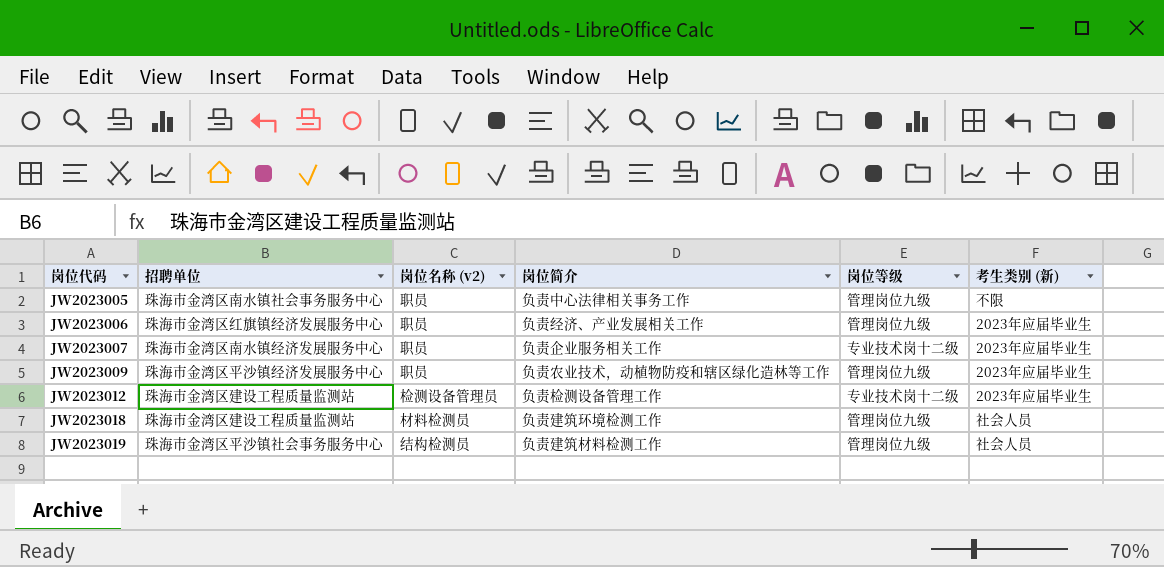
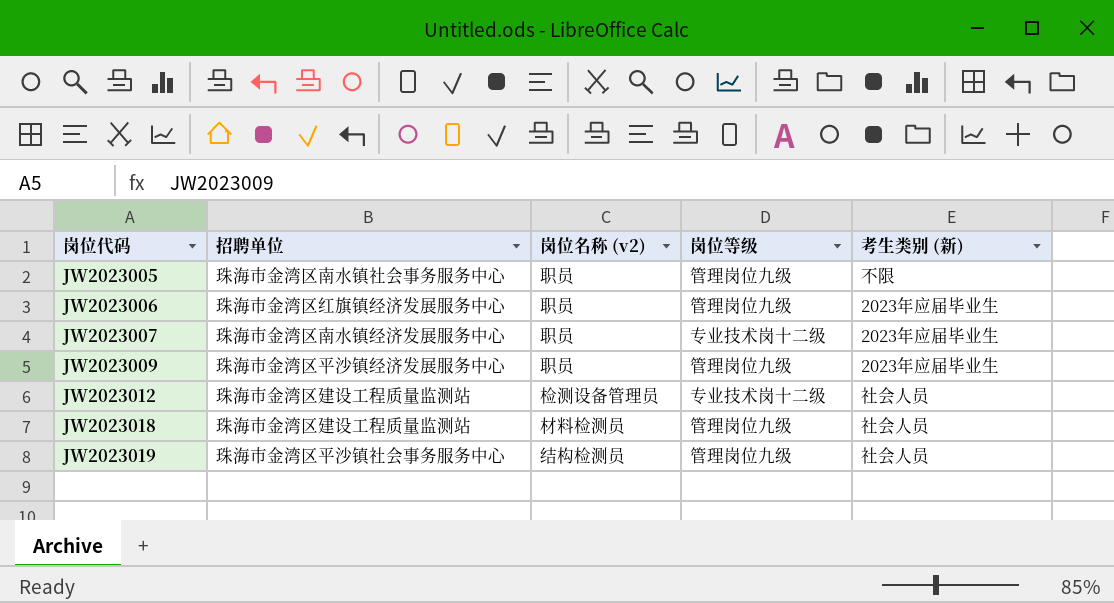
column 岗位简介 | position: 4 -> none
JW2023012 | 考生类别 (新): 2023年应届毕业生 -> 社会人员

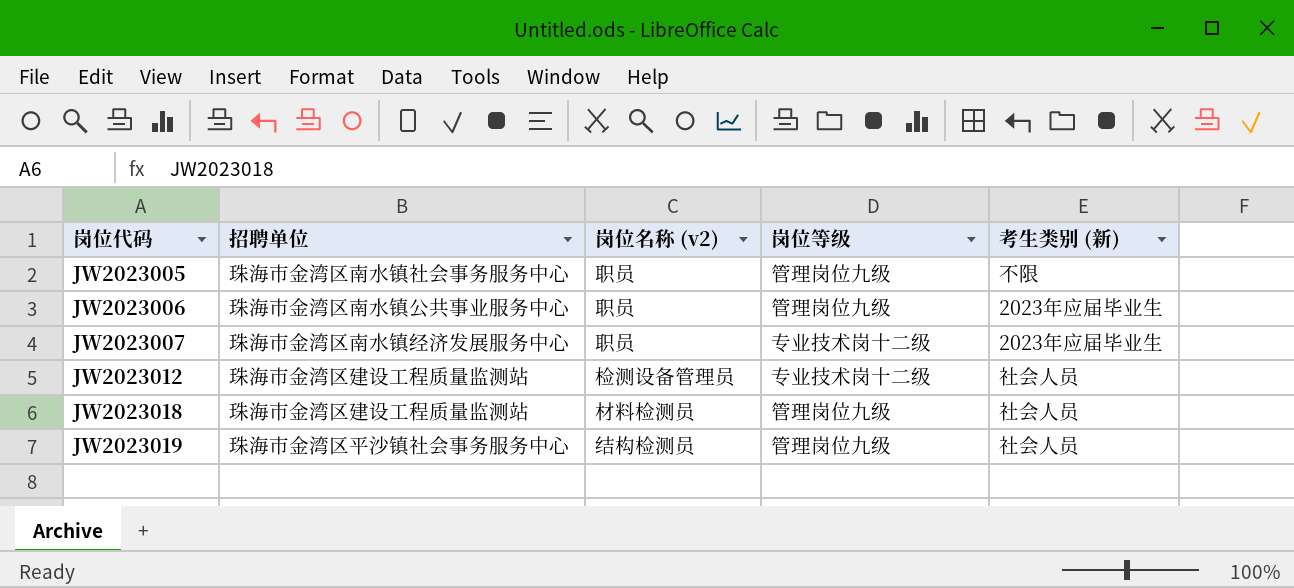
row JW2023009: 珠海市金湾区平沙镇经济发展服务中心 | 职员 | 管理岗位九级 | 2023年应届毕业生 -> none
JW2023006 | 招聘单位: 珠海市金湾区红旗镇经济发展服务中心 -> 珠海市金湾区南水镇公共事业服务中心

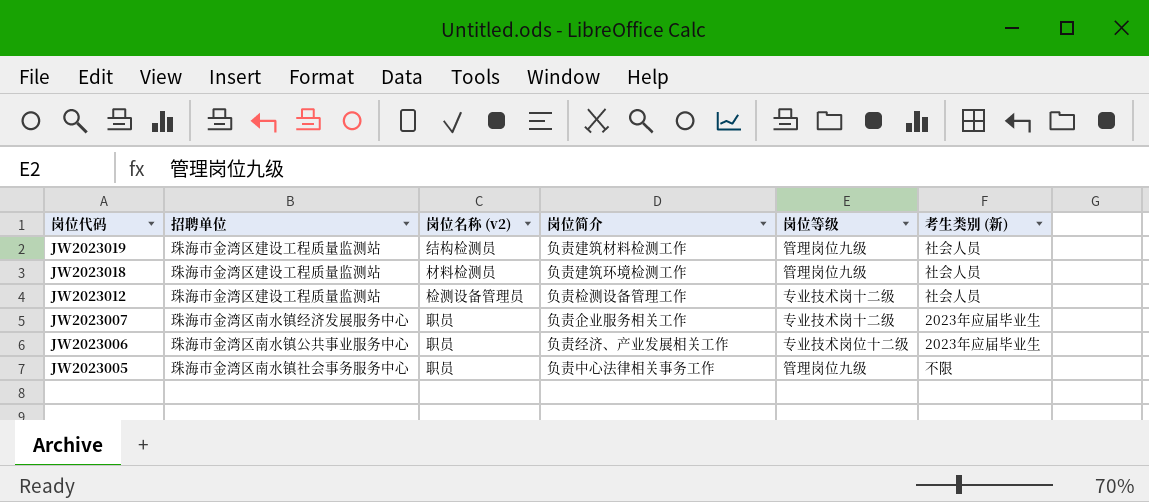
row order: 岗位代码 ascending -> 岗位代码 descending
column 岗位简介 | position: none -> 4
JW2023019 | 招聘单位: 珠海市金湾区平沙镇社会事务服务中心 -> 珠海市金湾区建设工程质量监测站
JW2023006 | 岗位等级: 管理岗位九级 -> 专业技术岗位十二级

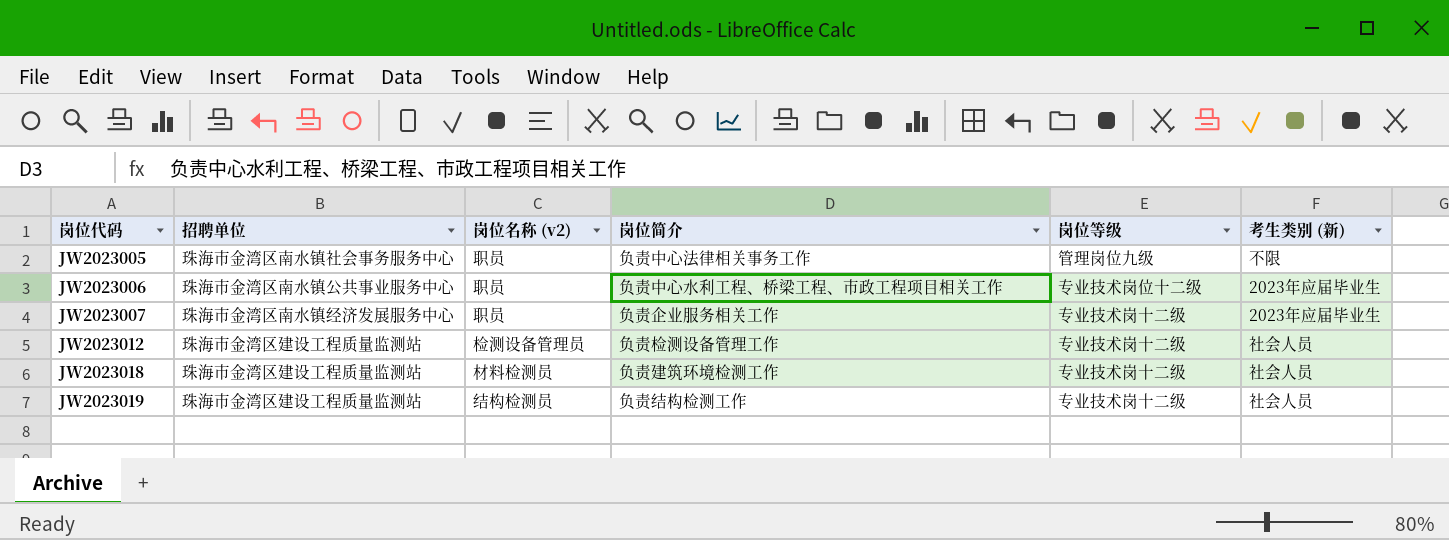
row order: 岗位代码 descending -> 岗位代码 ascending
JW2023006 | 岗位简介: 负责经济、产业发展相关工作 -> 负责中心水利工程、桥梁工程、市政工程项目相关工作
JW2023018 | 岗位等级: 管理岗位九级 -> 专业技术岗十二级
JW2023019 | 岗位简介: 负责建筑材料检测工作 -> 负责结构检测工作
JW2023019 | 岗位等级: 管理岗位九级 -> 专业技术岗十二级

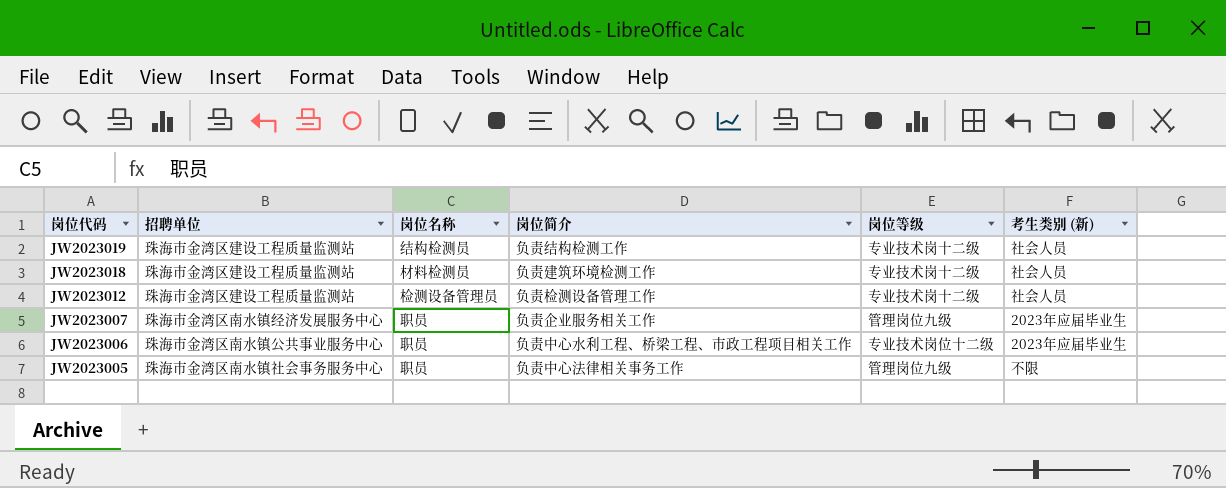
row order: 岗位代码 ascending -> 岗位代码 descending
column name: 岗位名称 (v2) -> 岗位名称
JW2023007 | 岗位等级: 专业技术岗十二级 -> 管理岗位九级

